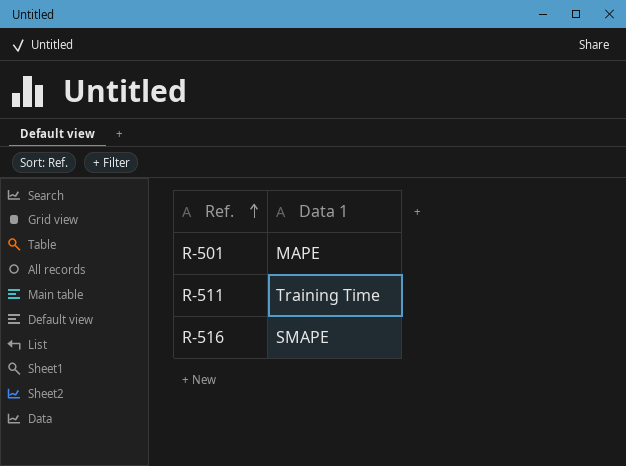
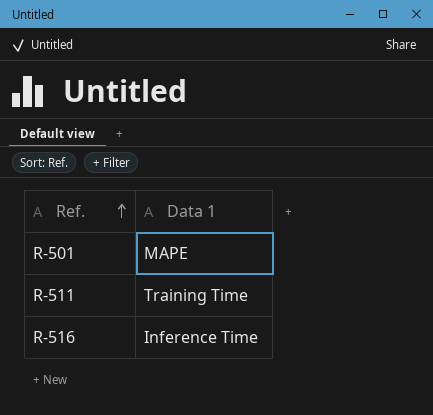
R-516 | Data 1: SMAPE -> Inference Time

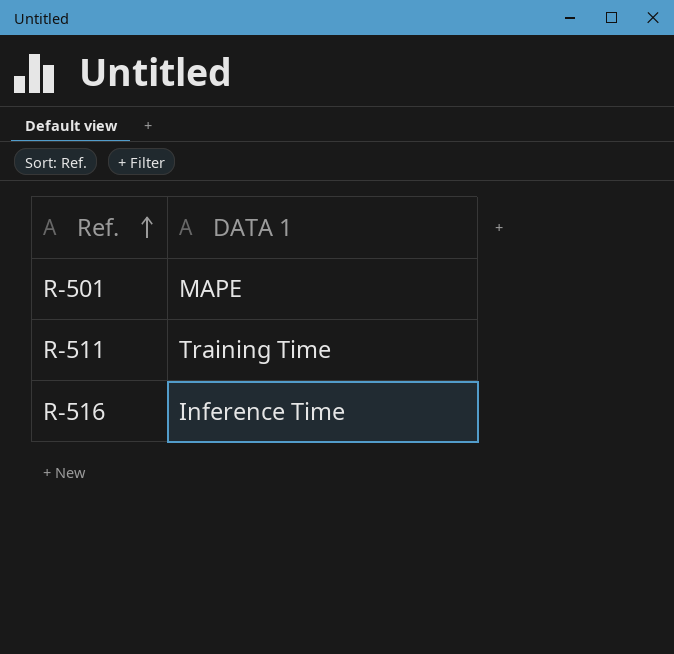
column name: Data 1 -> DATA 1

